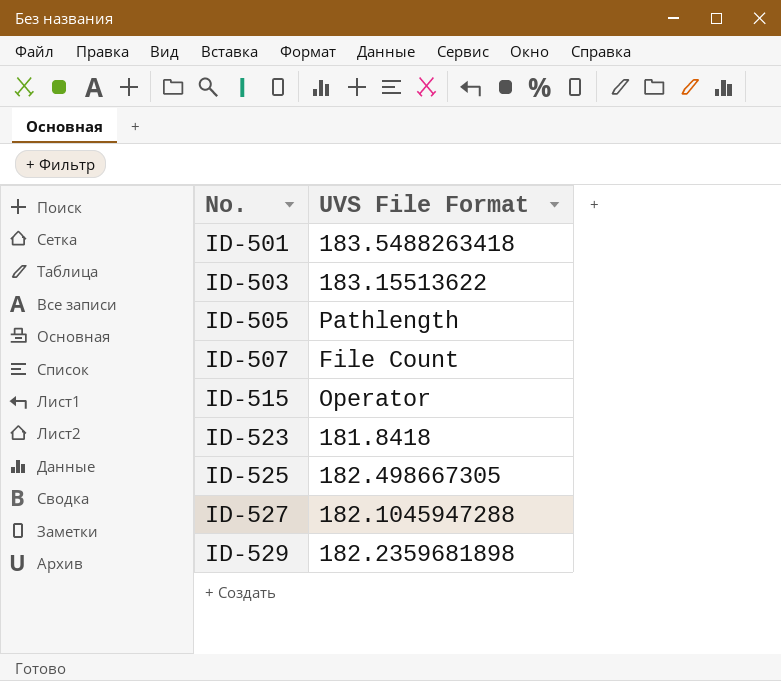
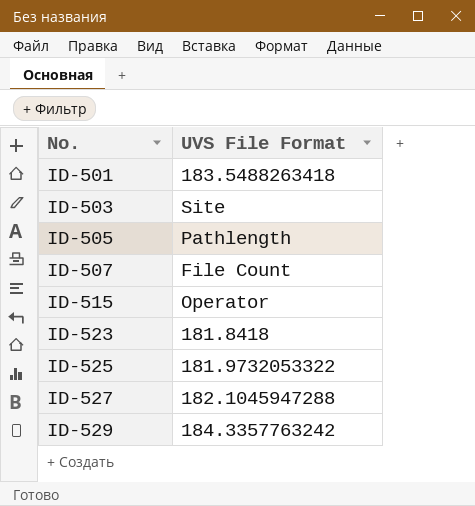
ID-503 | UVS File Format: 183.15513622 -> Site
ID-525 | UVS File Format: 182.498667305 -> 181.9732053322
ID-529 | UVS File Format: 182.2359681898 -> 184.3357763242

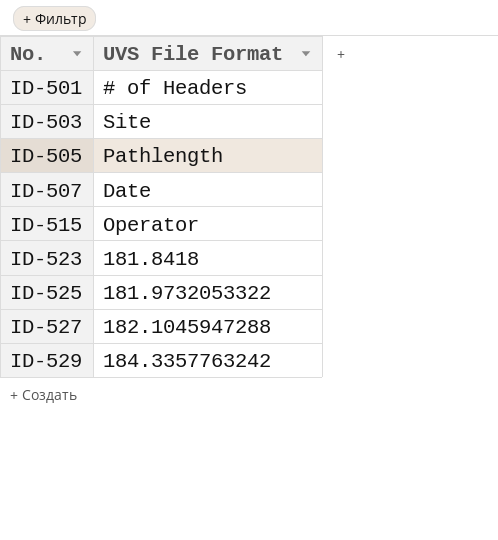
ID-501 | UVS File Format: 183.5488263418 -> # of Headers
ID-507 | UVS File Format: File Count -> Date

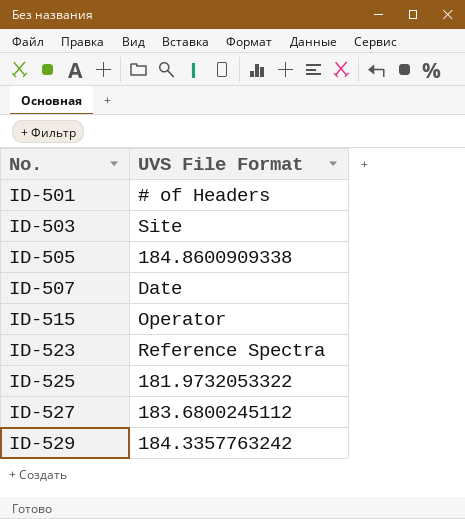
ID-505 | UVS File Format: Pathlength -> 184.8600909338
ID-523 | UVS File Format: 181.8418 -> Reference Spectra
ID-527 | UVS File Format: 182.1045947288 -> 183.6800245112

